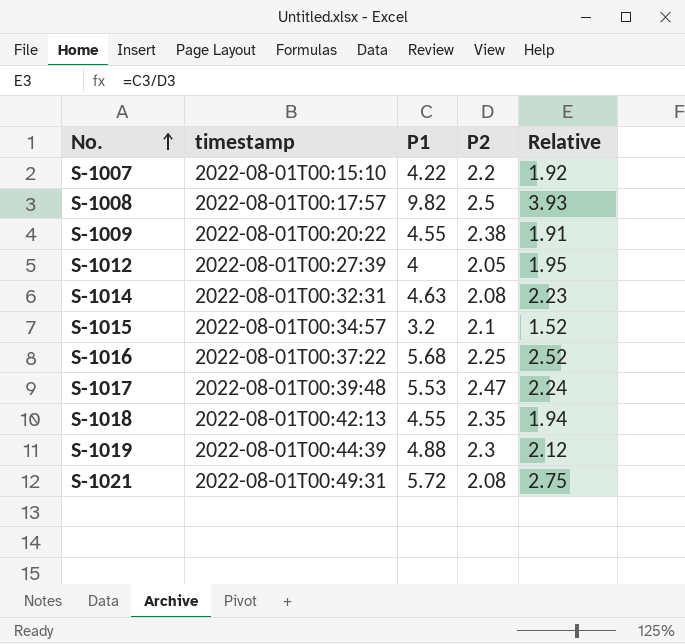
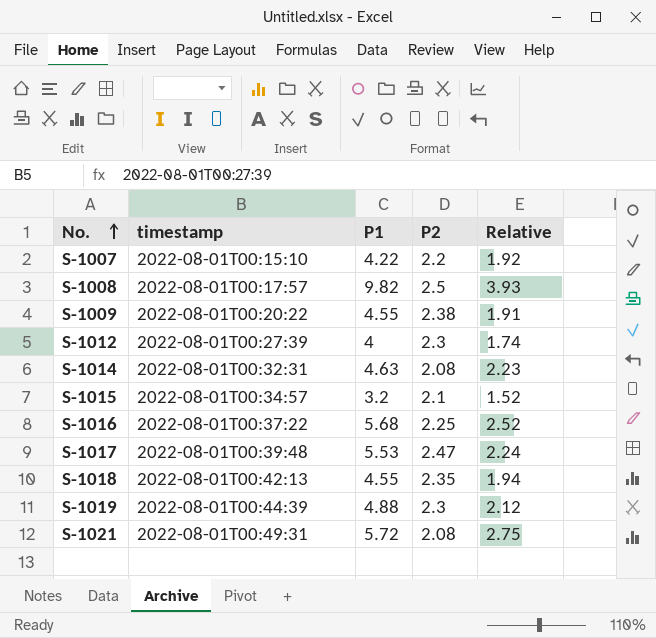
S-1012 | P2: 2.05 -> 2.3
S-1012 | Relative: 1.95 -> 1.74

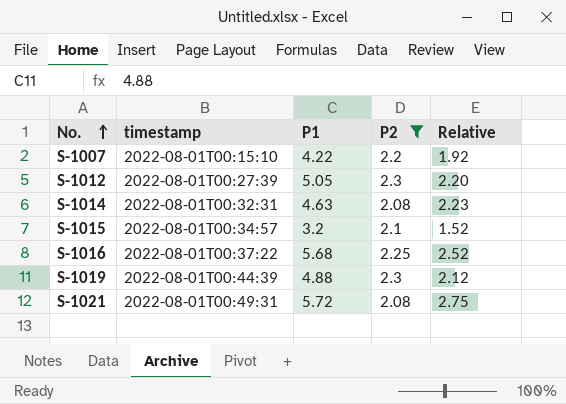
filter: none -> P2 <= 2.3
S-1012 | P1: 4 -> 5.05
S-1012 | Relative: 1.74 -> 2.20

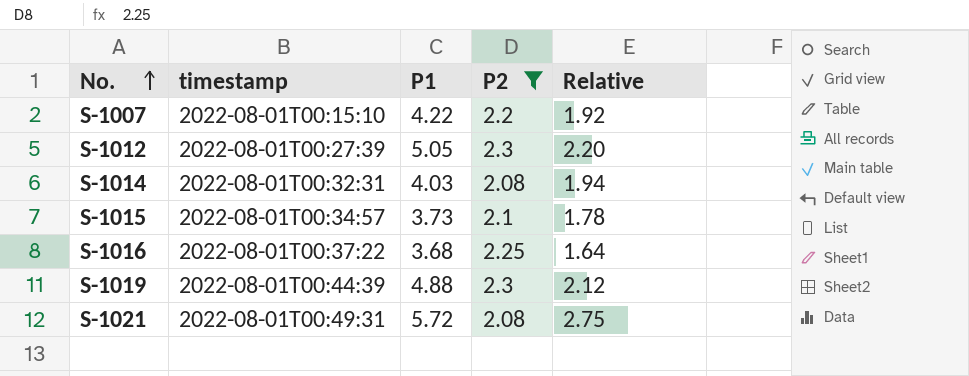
S-1014 | P1: 4.63 -> 4.03
S-1014 | Relative: 2.23 -> 1.94
S-1015 | P1: 3.2 -> 3.73
S-1015 | Relative: 1.52 -> 1.78
S-1016 | P1: 5.68 -> 3.68
S-1016 | Relative: 2.52 -> 1.64

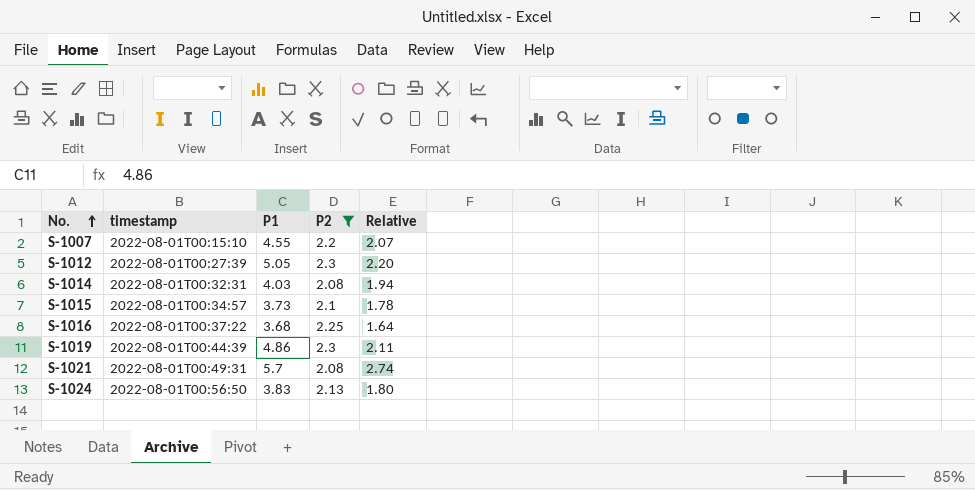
S-1007 | P1: 4.22 -> 4.55
S-1007 | Relative: 1.92 -> 2.07
S-1019 | P1: 4.88 -> 4.86
S-1019 | Relative: 2.12 -> 2.11
S-1021 | P1: 5.72 -> 5.7
S-1021 | Relative: 2.75 -> 2.74
row S-1024: none -> 2022-08-01T00:56:50 | 3.83 | 2.13 | 1.80

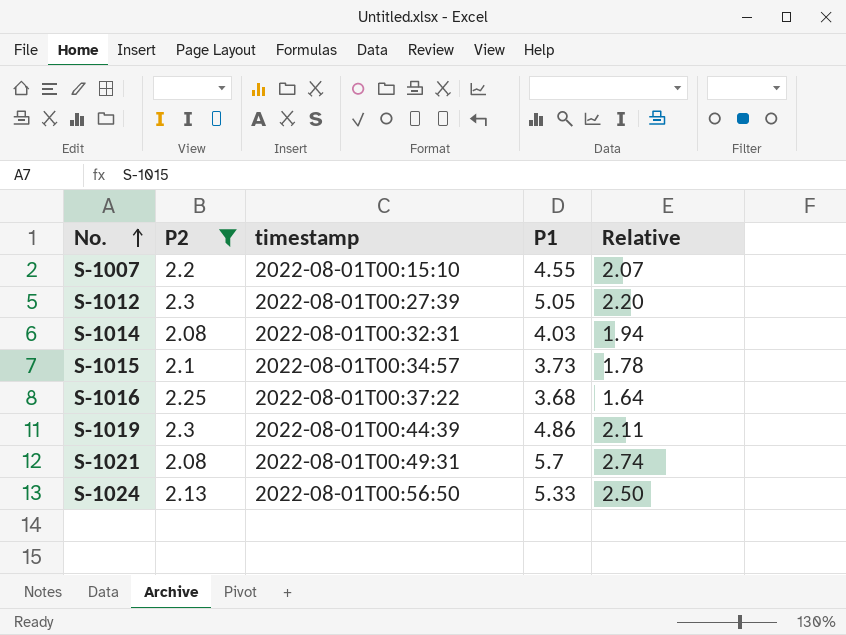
column P2 | position: 4 -> 2
S-1024 | P1: 3.83 -> 5.33
S-1024 | Relative: 1.80 -> 2.50

